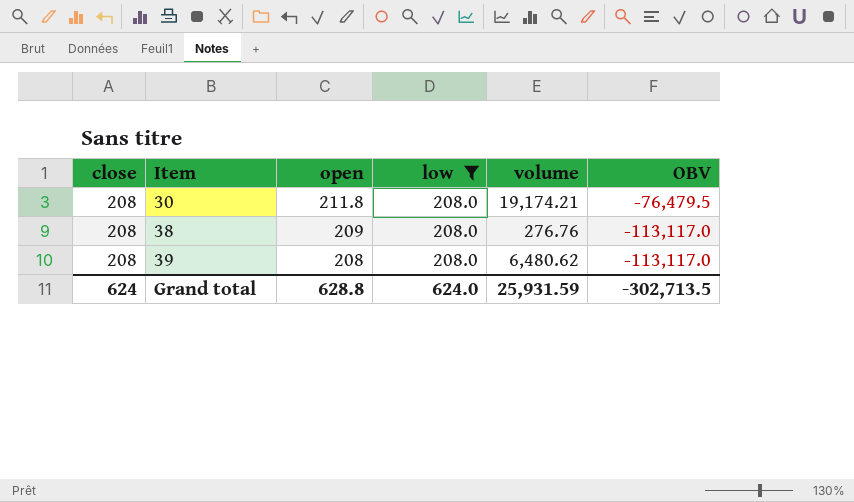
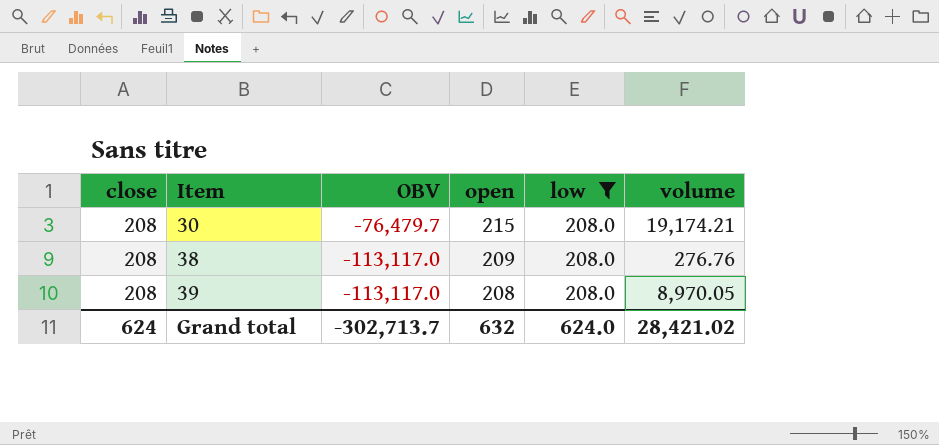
column OBV | position: 6 -> 3
30 | OBV: -76,479.5 -> -76,479.7
30 | open: 211.8 -> 215
39 | volume: 6,480.62 -> 8,970.05
Grand total | OBV: -302,713.5 -> -302,713.7
Grand total | open: 628.8 -> 632
Grand total | volume: 25,931.59 -> 28,421.02

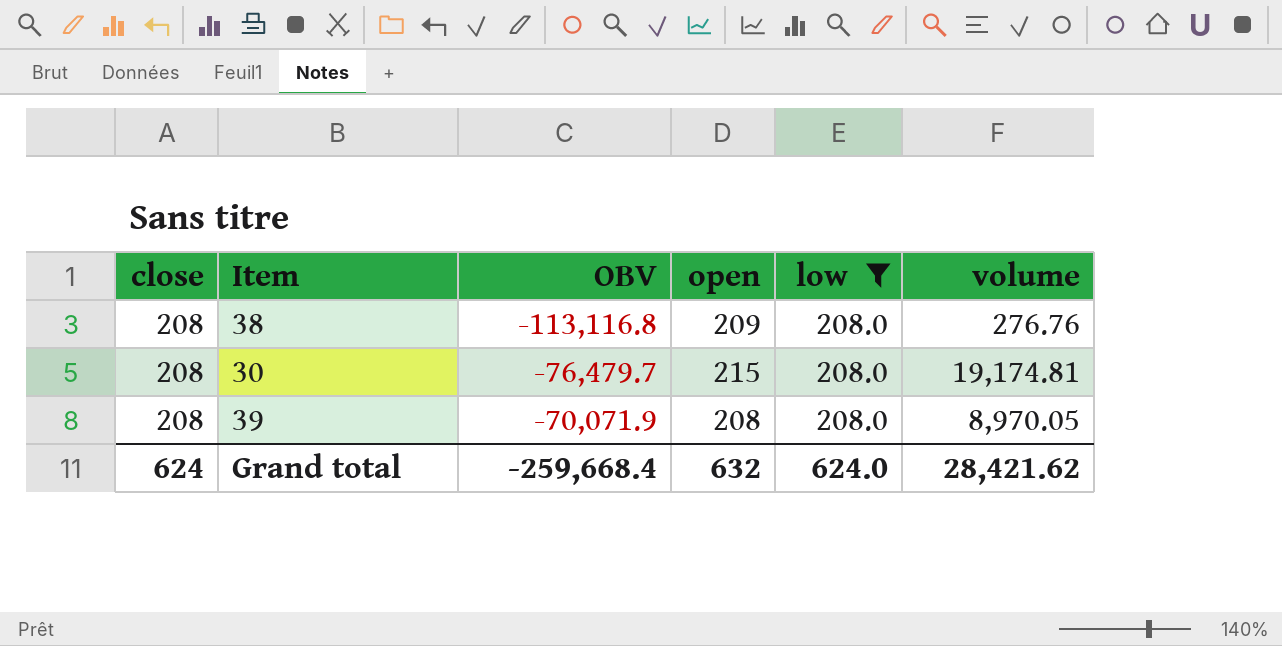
row order: Item ascending -> OBV ascending
38 | OBV: -113,117.0 -> -113,116.8
30 | volume: 19,174.21 -> 19,174.81
39 | OBV: -113,117.0 -> -70,071.9
Grand total | OBV: -302,713.7 -> -259,668.4
Grand total | volume: 28,421.02 -> 28,421.62

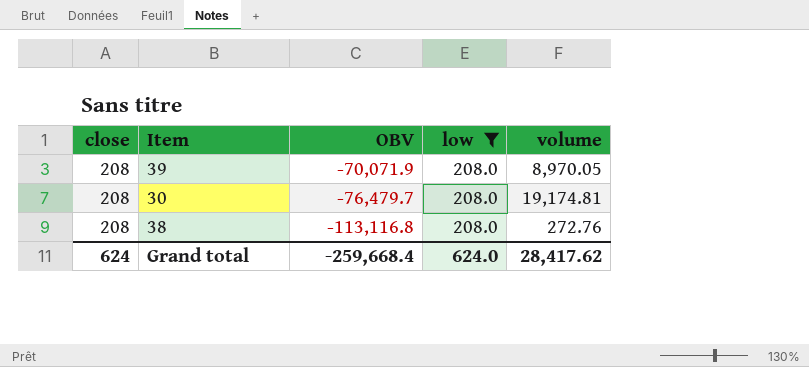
row order: OBV ascending -> OBV descending
column open | position: 4 -> none
38 | volume: 276.76 -> 272.76
Grand total | volume: 28,421.62 -> 28,417.62

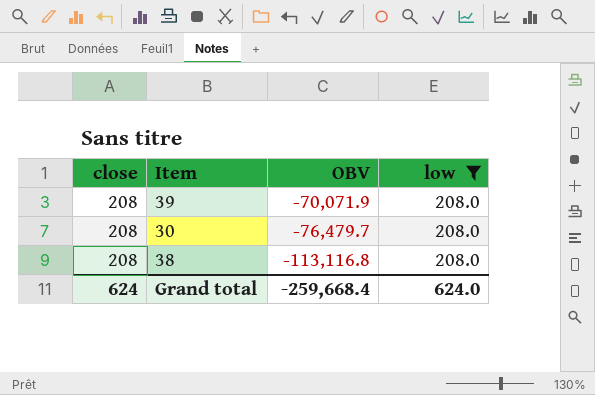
column volume | position: 5 -> none

